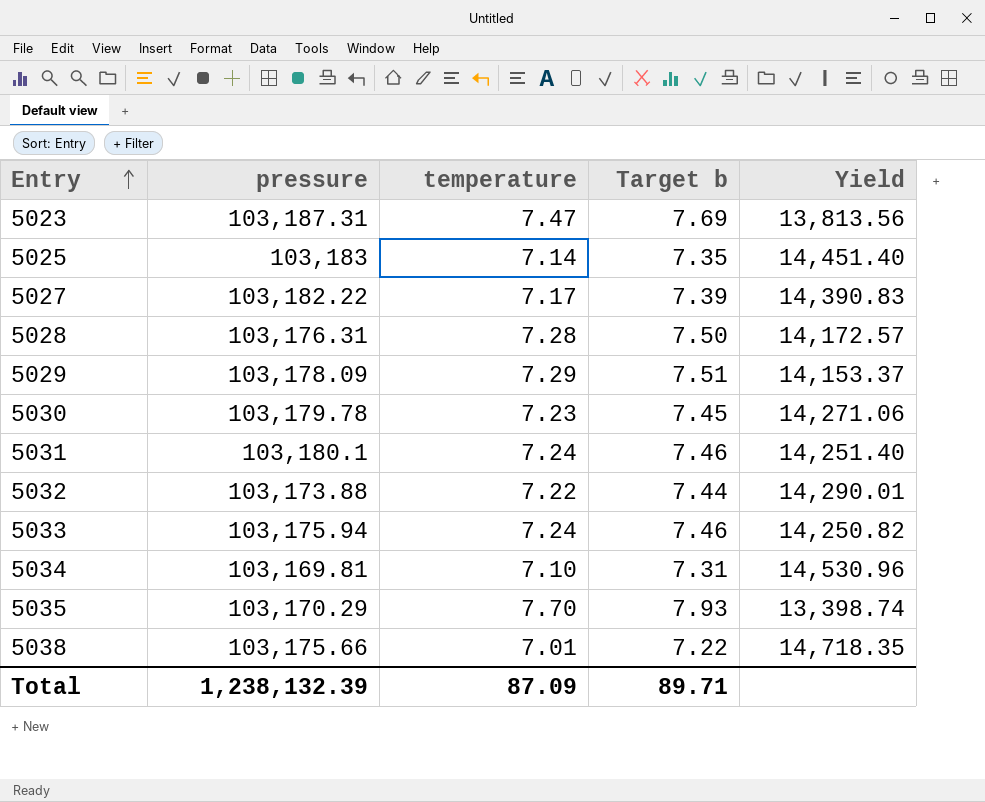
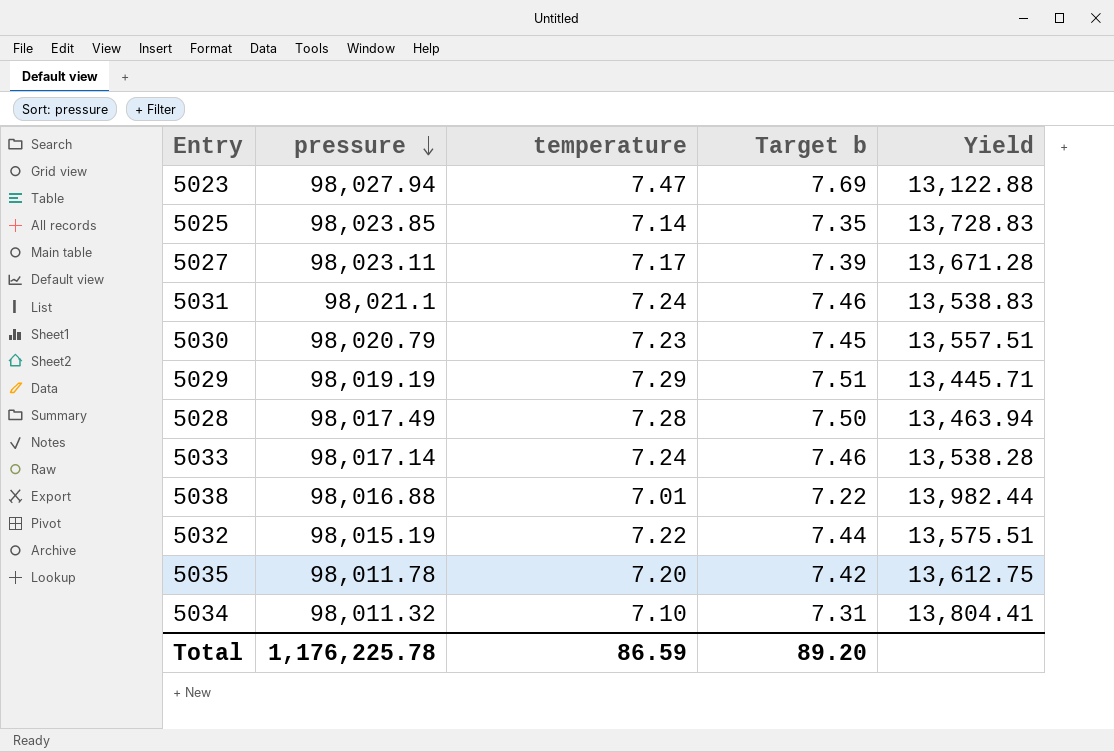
row order: Entry ascending -> pressure descending
5023 | pressure: 103,187.31 -> 98,027.94
5023 | Yield: 13,813.56 -> 13,122.88
5025 | pressure: 103,183 -> 98,023.85
5025 | Yield: 14,451.40 -> 13,728.83
5027 | pressure: 103,182.22 -> 98,023.11
5027 | Yield: 14,390.83 -> 13,671.28
5031 | pressure: 103,180.1 -> 98,021.1
5031 | Yield: 14,251.40 -> 13,538.83
5030 | pressure: 103,179.78 -> 98,020.79
5030 | Yield: 14,271.06 -> 13,557.51
5029 | pressure: 103,178.09 -> 98,019.19
5029 | Yield: 14,153.37 -> 13,445.71
5028 | pressure: 103,176.31 -> 98,017.49
5028 | Yield: 14,172.57 -> 13,463.94
5033 | pressure: 103,175.94 -> 98,017.14
5033 | Yield: 14,250.82 -> 13,538.28
5038 | pressure: 103,175.66 -> 98,016.88
5038 | Yield: 14,718.35 -> 13,982.44
5032 | pressure: 103,173.88 -> 98,015.19
5032 | Yield: 14,290.01 -> 13,575.51
5035 | pressure: 103,170.29 -> 98,011.78
5035 | temperature: 7.70 -> 7.20
5035 | Target b: 7.93 -> 7.42
5035 | Yield: 13,398.74 -> 13,612.75
5034 | pressure: 103,169.81 -> 98,011.32
5034 | Yield: 14,530.96 -> 13,804.41
Total | pressure: 1,238,132.39 -> 1,176,225.78
Total | temperature: 87.09 -> 86.59
Total | Target b: 89.71 -> 89.20

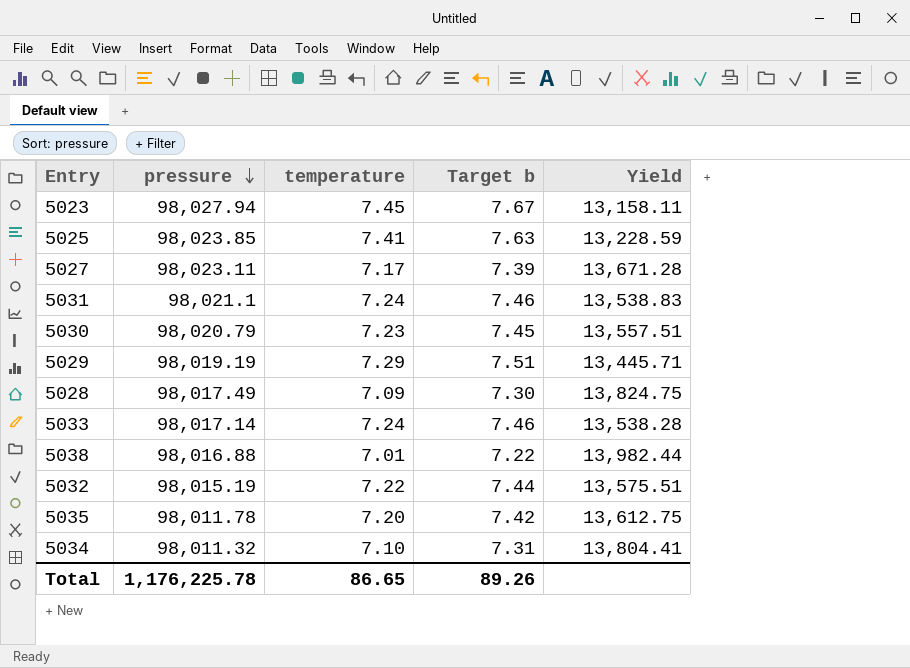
5023 | temperature: 7.47 -> 7.45
5023 | Target b: 7.69 -> 7.67
5023 | Yield: 13,122.88 -> 13,158.11
5025 | temperature: 7.14 -> 7.41
5025 | Target b: 7.35 -> 7.63
5025 | Yield: 13,728.83 -> 13,228.59
5028 | temperature: 7.28 -> 7.09
5028 | Target b: 7.50 -> 7.30
5028 | Yield: 13,463.94 -> 13,824.75
Total | temperature: 86.59 -> 86.65
Total | Target b: 89.20 -> 89.26

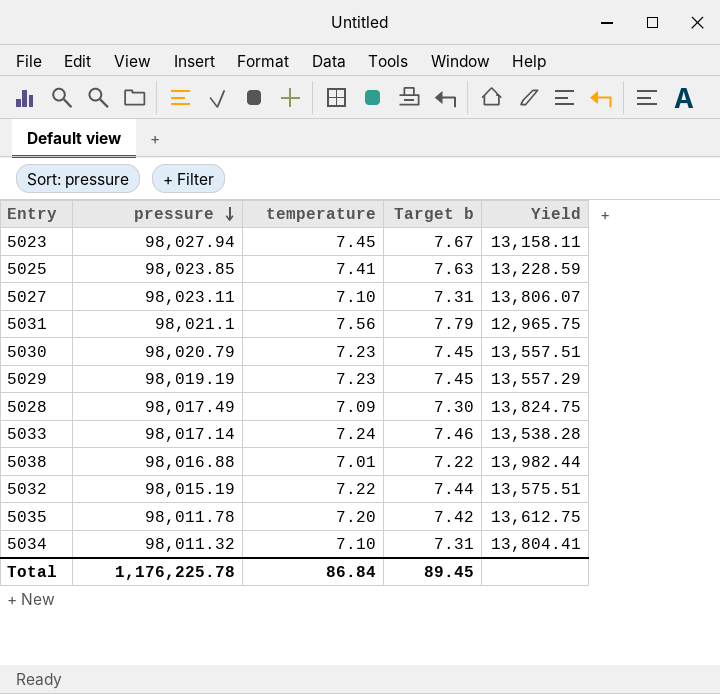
5027 | temperature: 7.17 -> 7.10
5027 | Target b: 7.39 -> 7.31
5027 | Yield: 13,671.28 -> 13,806.07
5031 | temperature: 7.24 -> 7.56
5031 | Target b: 7.46 -> 7.79
5031 | Yield: 13,538.83 -> 12,965.75
5029 | temperature: 7.29 -> 7.23
5029 | Target b: 7.51 -> 7.45
5029 | Yield: 13,445.71 -> 13,557.29
Total | temperature: 86.65 -> 86.84
Total | Target b: 89.26 -> 89.45

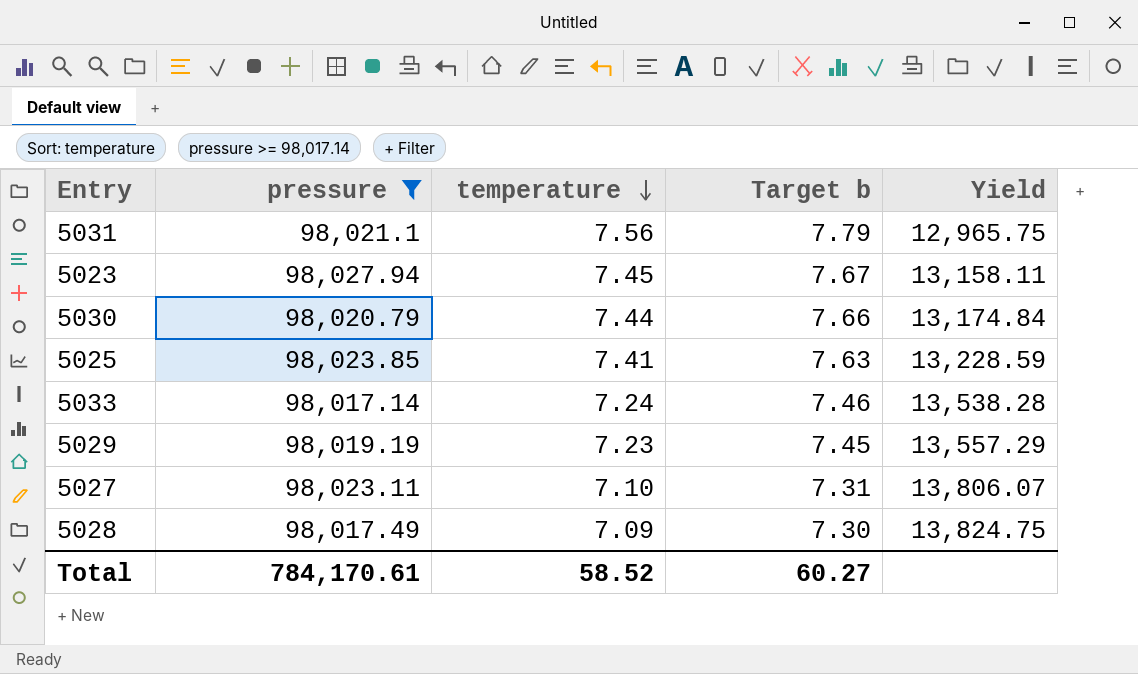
filter: none -> pressure >= 98,017.14
row order: pressure descending -> temperature descending
5030 | temperature: 7.23 -> 7.44
5030 | Target b: 7.45 -> 7.66
5030 | Yield: 13,557.51 -> 13,174.84
Total | pressure: 1,176,225.78 -> 784,170.61
Total | temperature: 86.84 -> 58.52
Total | Target b: 89.45 -> 60.27

